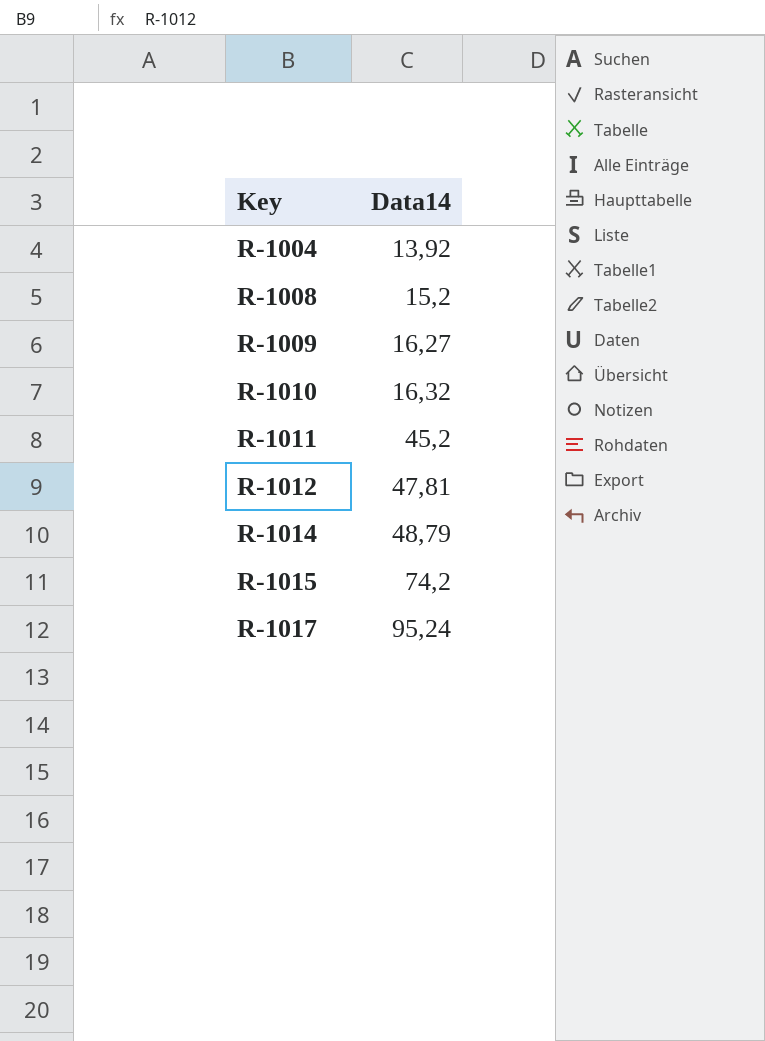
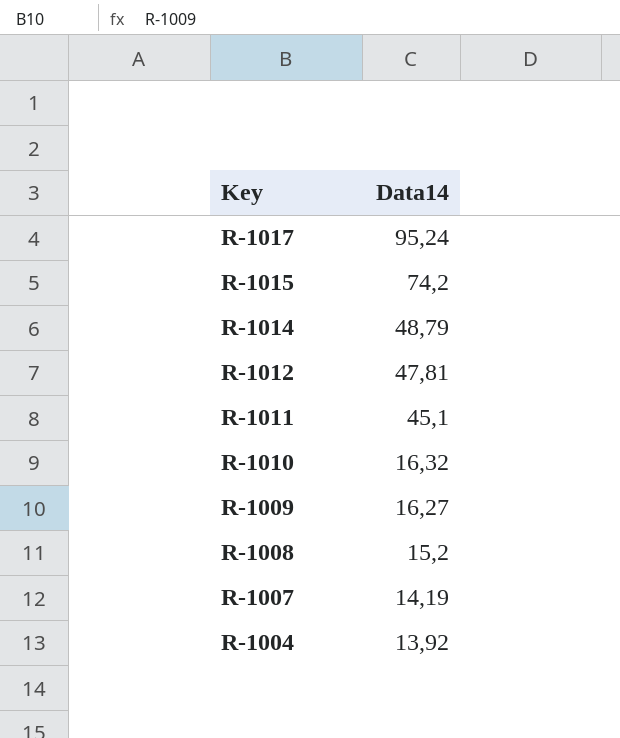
row order: Key ascending -> Key descending
R-1011 | Data14: 45,2 -> 45,1
row R-1007: none -> 14,19

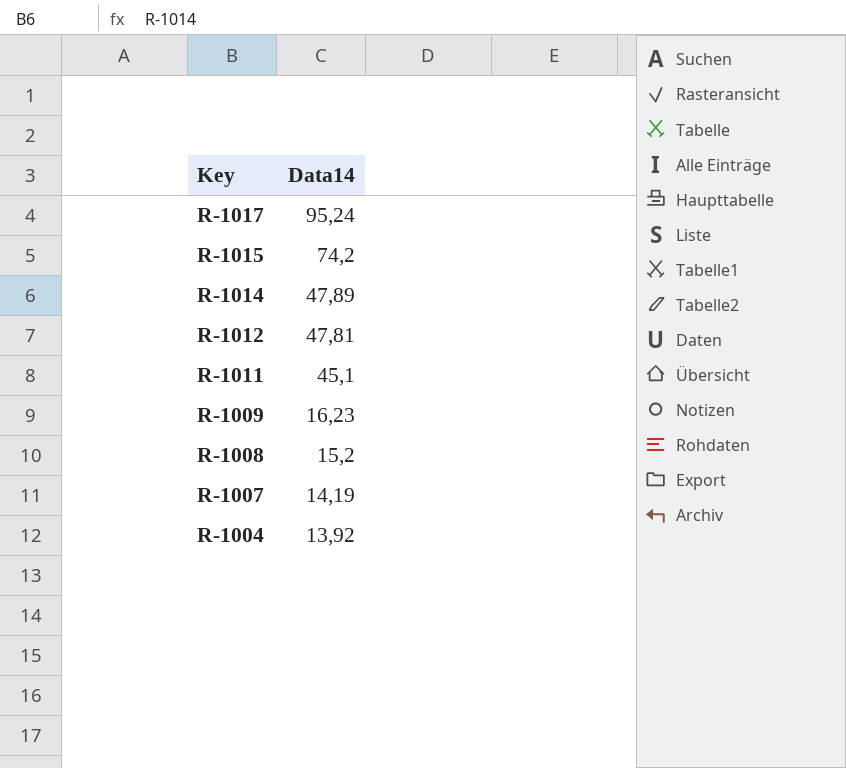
row R-1010: 16,32 -> none
R-1014 | Data14: 48,79 -> 47,89
R-1009 | Data14: 16,27 -> 16,23

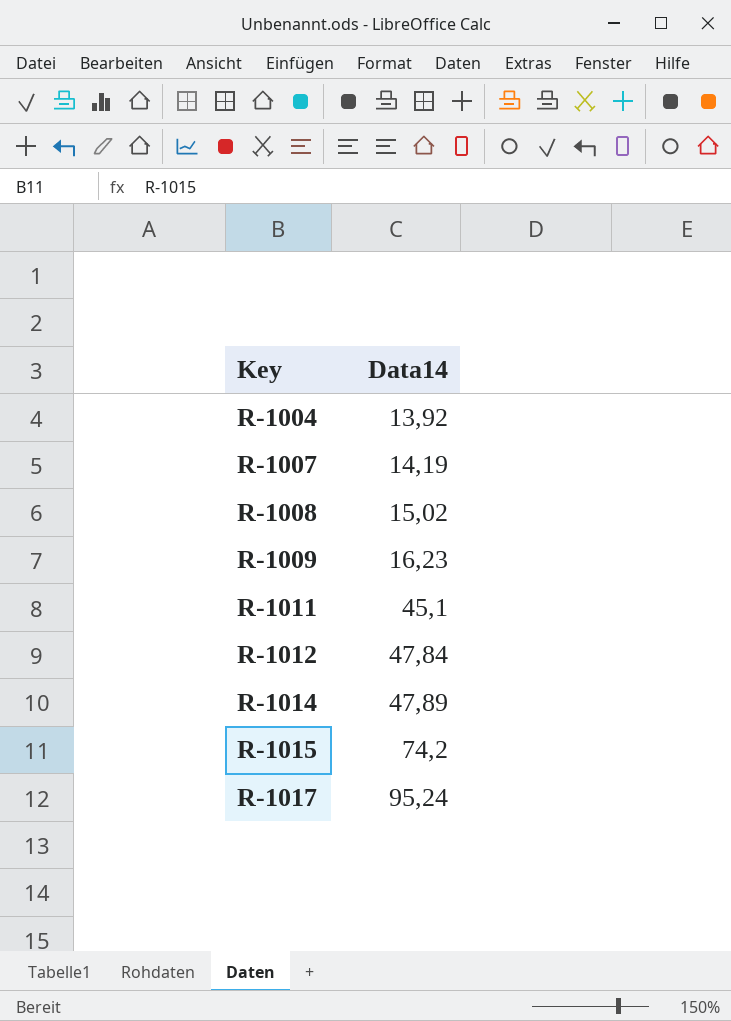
row order: Key descending -> Key ascending
R-1008 | Data14: 15,2 -> 15,02
R-1012 | Data14: 47,81 -> 47,84

